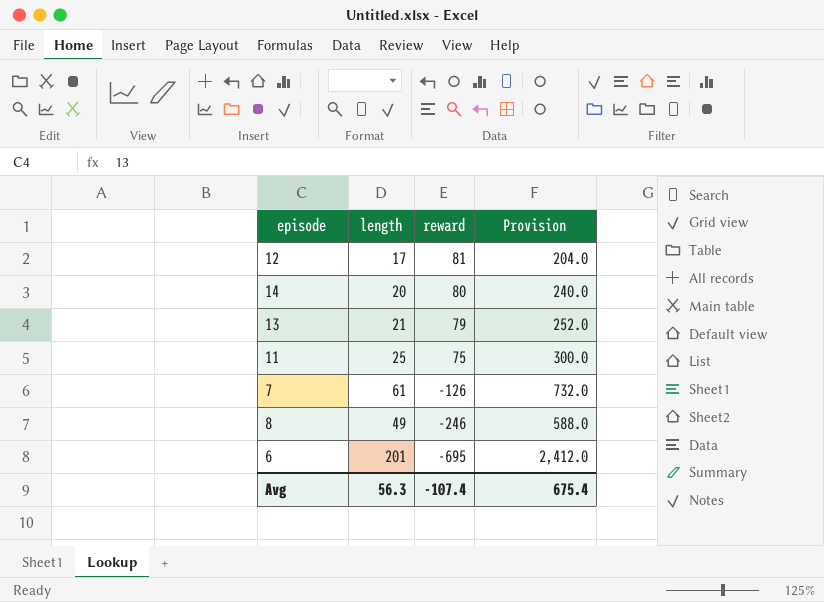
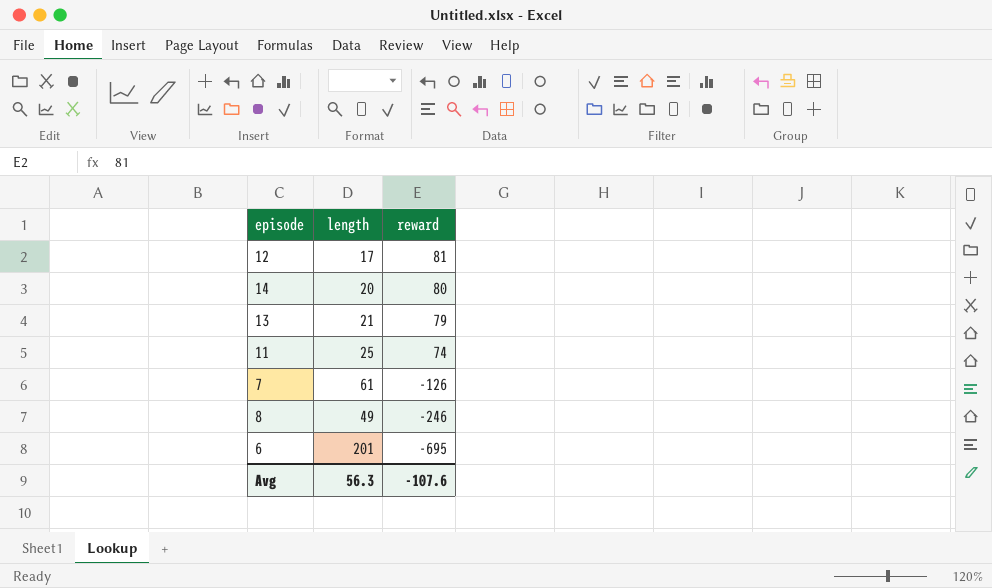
column Provision | formula: [length] * 12 -> none
11 | reward: 75 -> 74
Avg | reward: -107.4 -> -107.6

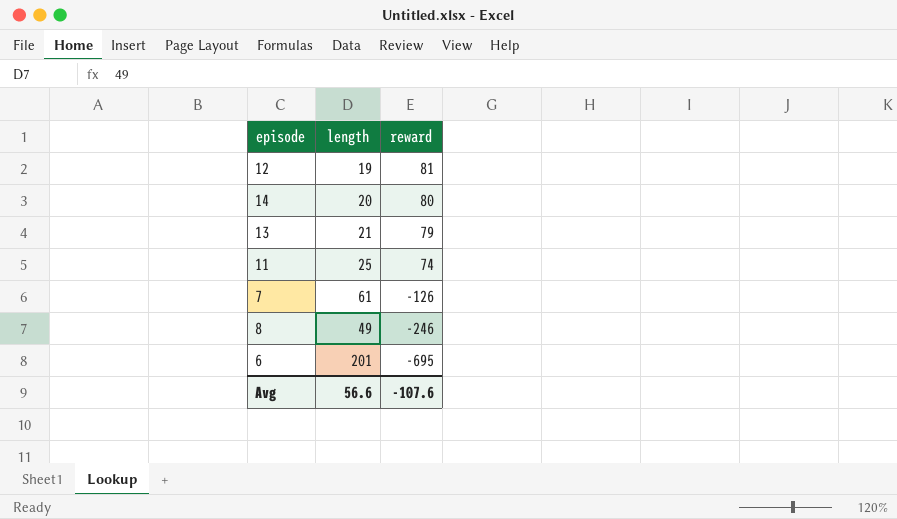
12 | length: 17 -> 19
Avg | length: 56.3 -> 56.6

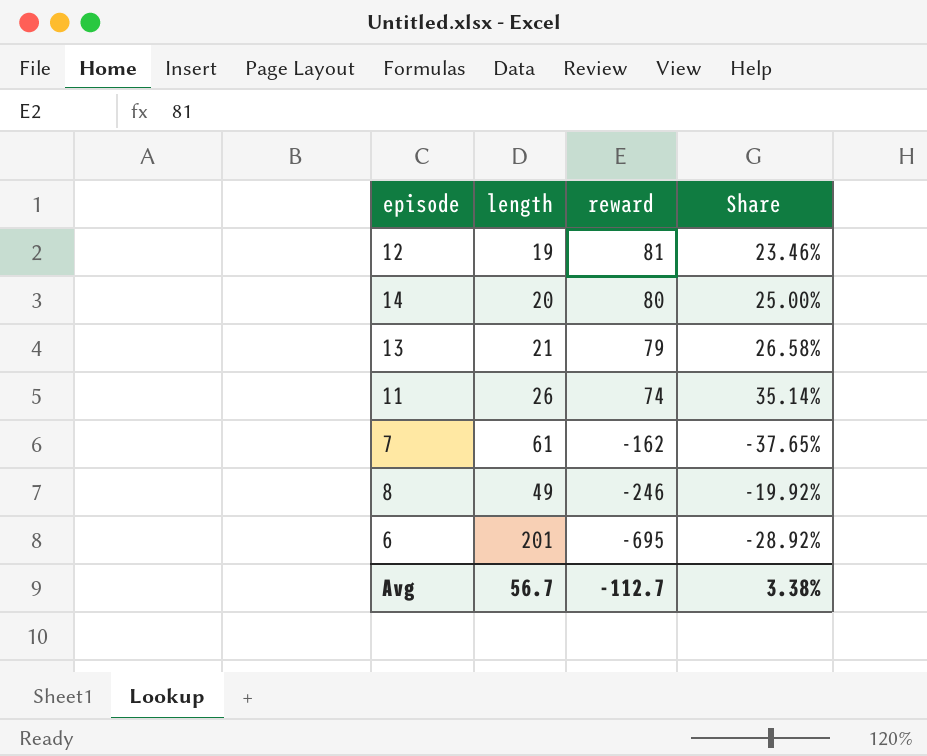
column Share | formula: none -> [length] / [reward]
11 | length: 25 -> 26
7 | reward: -126 -> -162
Avg | length: 56.6 -> 56.7
Avg | reward: -107.6 -> -112.7

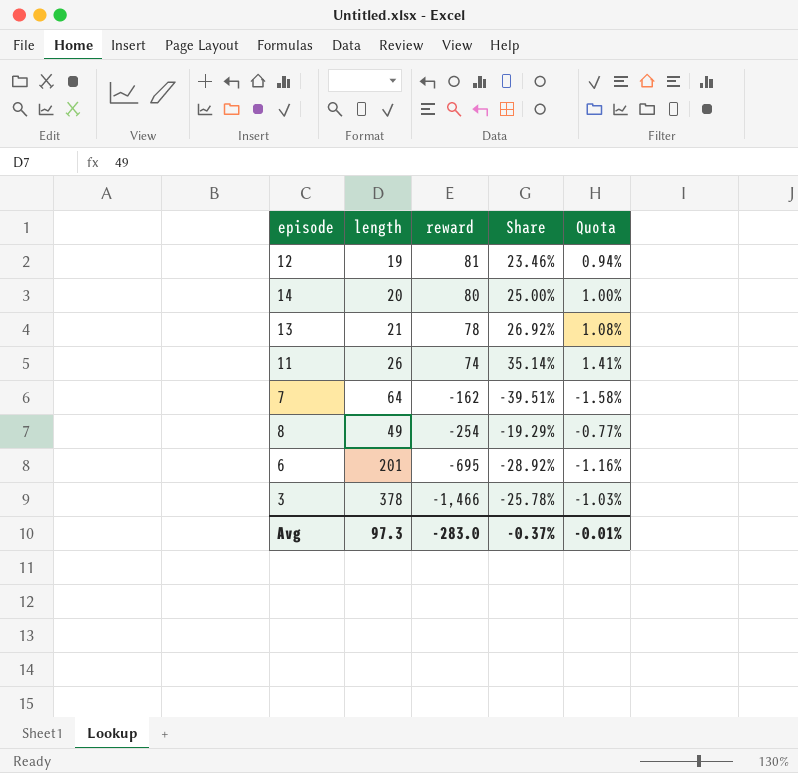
column Quota | formula: none -> [Share] * 0.04
13 | reward: 79 -> 78
13 | Share: 26.58% -> 26.92%
7 | length: 61 -> 64
7 | Share: -37.65% -> -39.51%
8 | reward: -246 -> -254
8 | Share: -19.92% -> -19.29%
row 3: none -> 378 | -1,466 | -25.78% | -1.03%
Avg | length: 56.7 -> 97.3
Avg | reward: -112.7 -> -283.0
Avg | Share: 3.38% -> -0.37%

